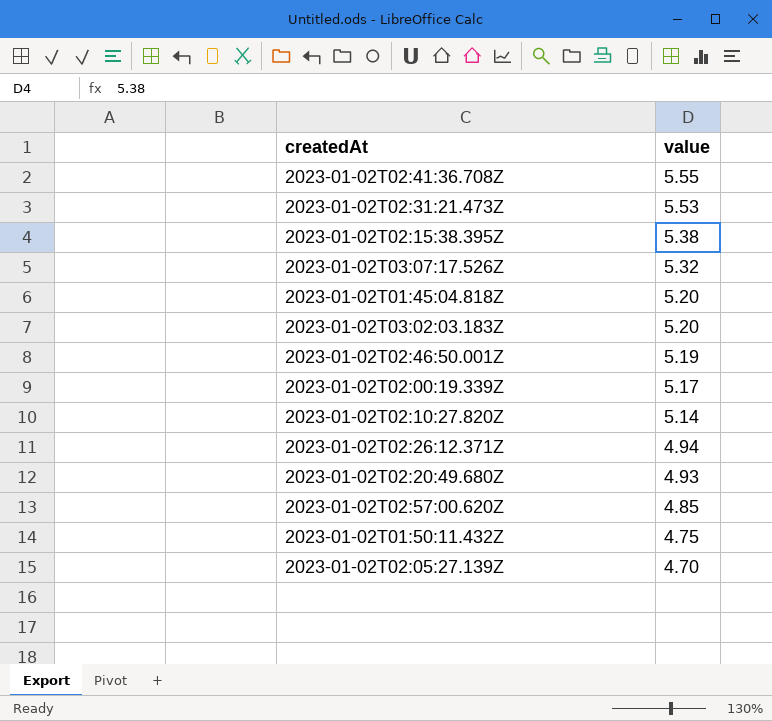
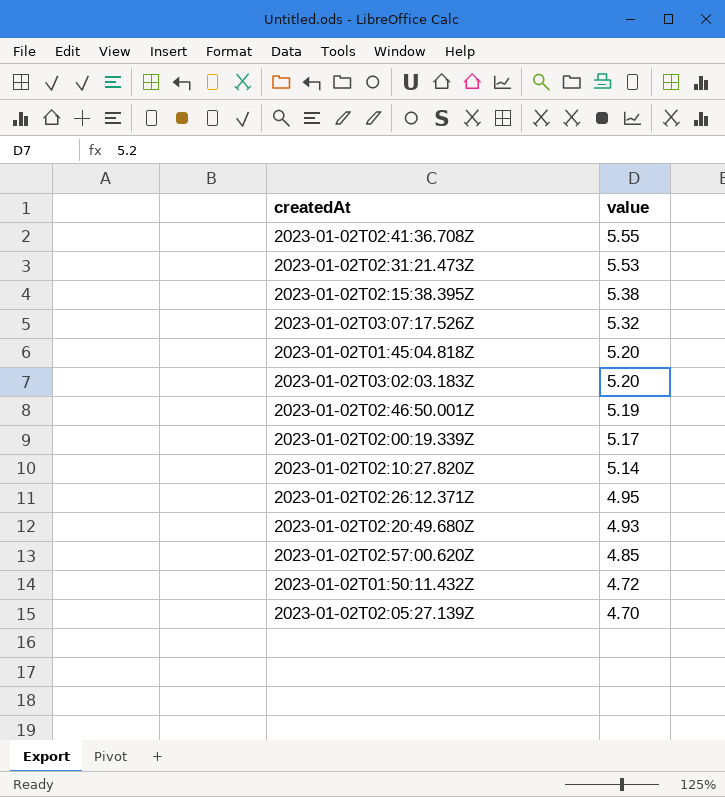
2023-01-02T02:26:12.371Z | value: 4.94 -> 4.95
2023-01-02T01:50:11.432Z | value: 4.75 -> 4.72

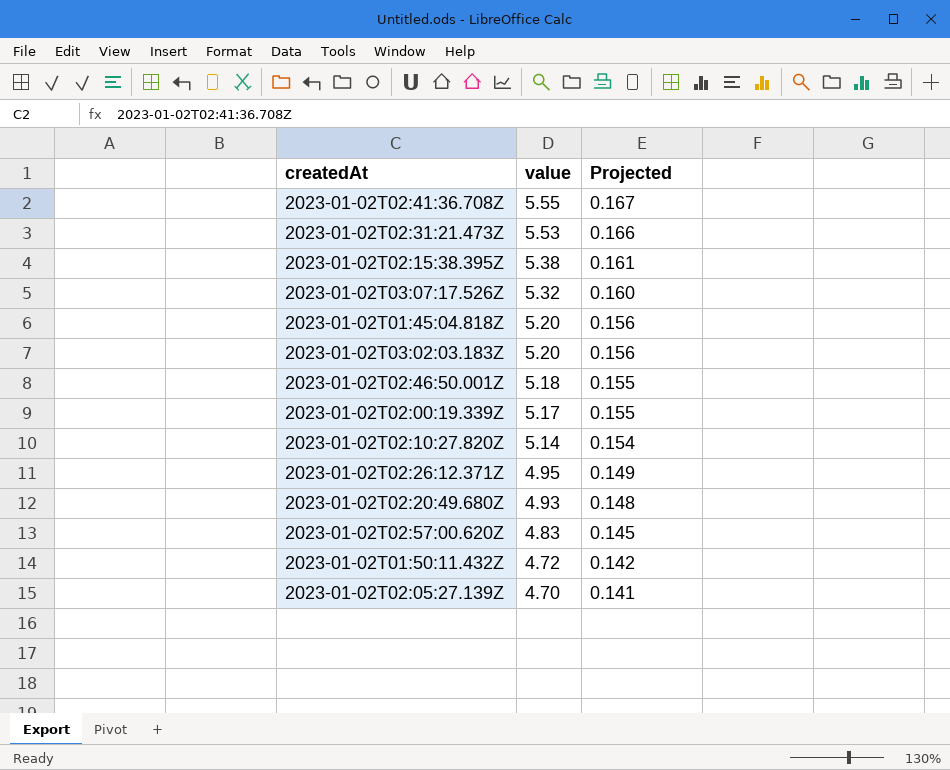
column Projected | formula: none -> [value] * 0.03
2023-01-02T02:46:50.001Z | value: 5.19 -> 5.18
2023-01-02T02:57:00.620Z | value: 4.85 -> 4.83

